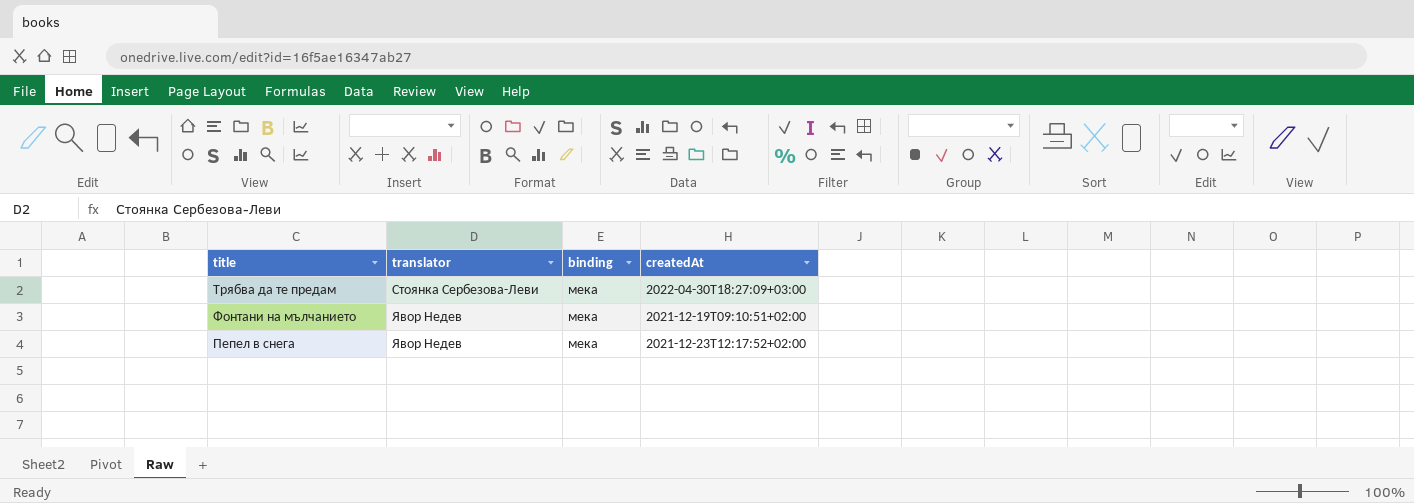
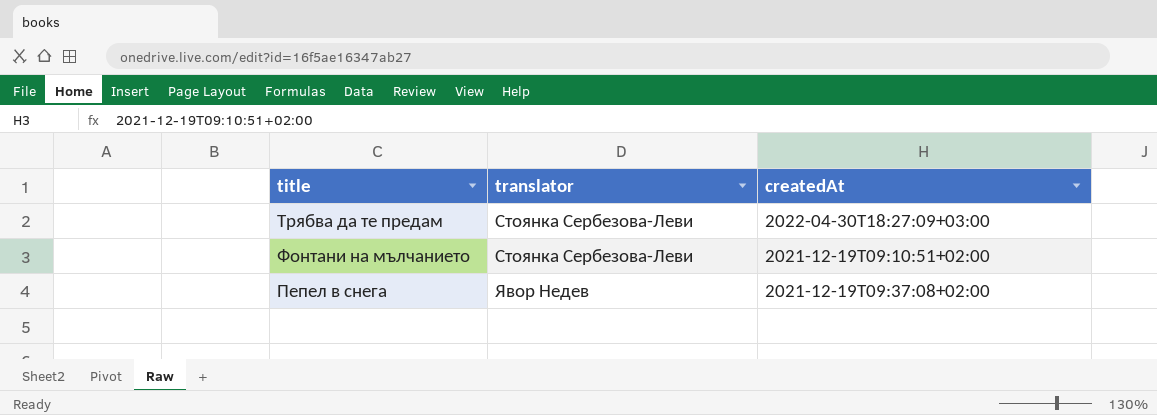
column binding | position: 3 -> none
Фонтани на мълчанието | translator: Явор Недев -> Стоянка Сербезова-Леви
Пепел в снега | createdAt: 2021-12-23T12:17:52+02:00 -> 2021-12-19T09:37:08+02:00

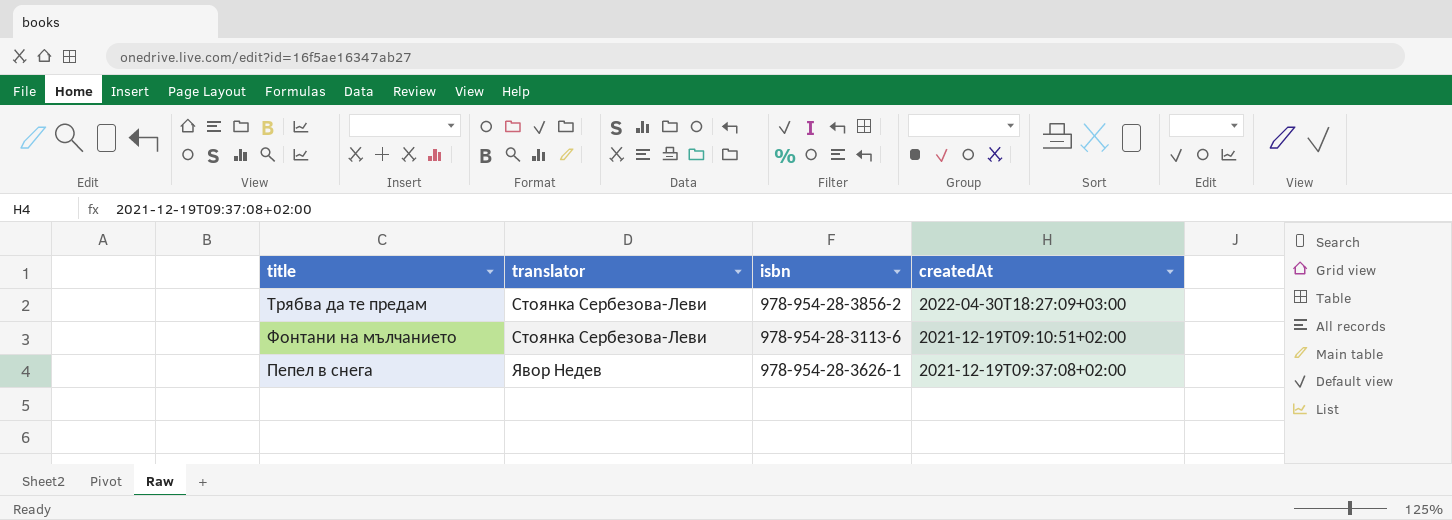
column isbn | position: none -> 3

